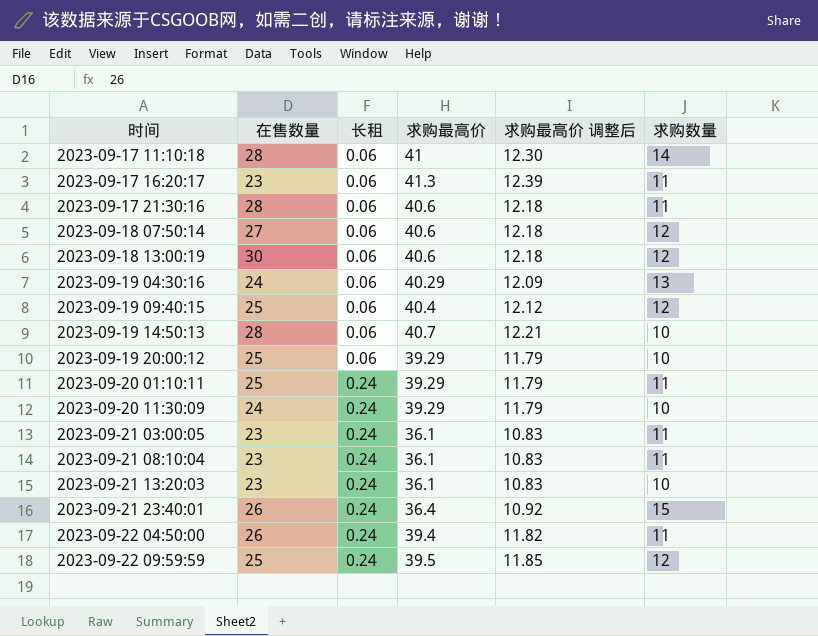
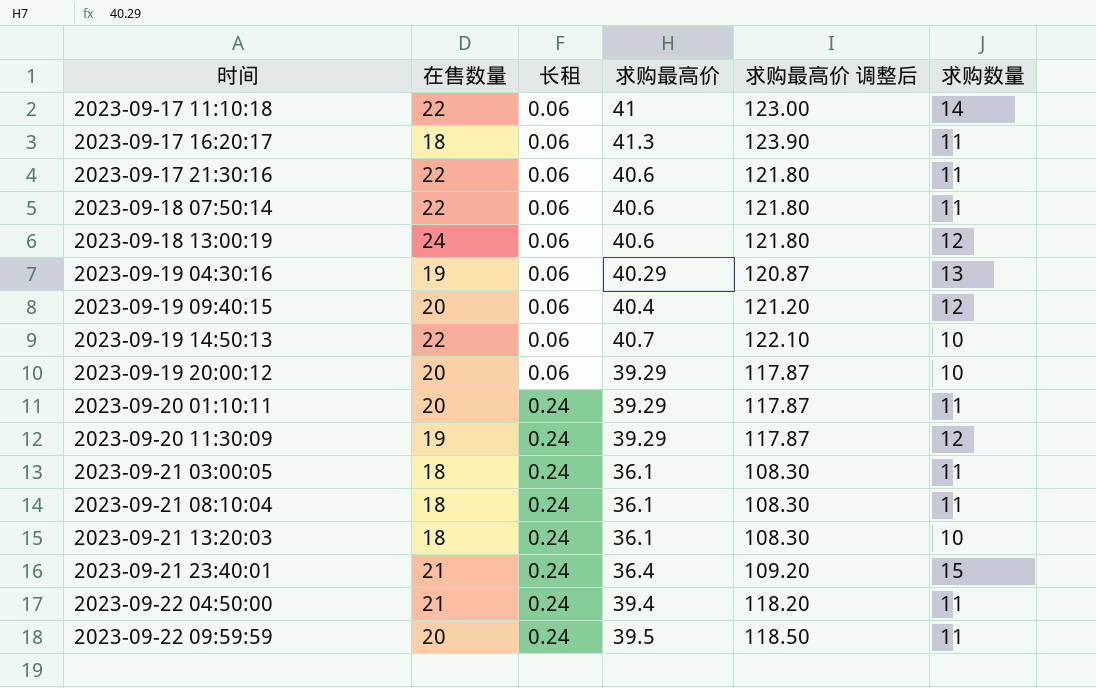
column 求购最高价 调整后 | formula: [求购最高价] * 0.3 -> [求购最高价] * 3
2023-09-17 11:10:18 | 在售数量: 28 -> 22
2023-09-17 16:20:17 | 在售数量: 23 -> 18
2023-09-17 21:30:16 | 在售数量: 28 -> 22
2023-09-18 07:50:14 | 在售数量: 27 -> 22
2023-09-18 07:50:14 | 求购数量: 12 -> 11
2023-09-18 13:00:19 | 在售数量: 30 -> 24
2023-09-19 04:30:16 | 在售数量: 24 -> 19
2023-09-19 09:40:15 | 在售数量: 25 -> 20
2023-09-19 14:50:13 | 在售数量: 28 -> 22
2023-09-19 20:00:12 | 在售数量: 25 -> 20
2023-09-20 01:10:11 | 在售数量: 25 -> 20
2023-09-20 11:30:09 | 在售数量: 24 -> 19
2023-09-20 11:30:09 | 求购数量: 10 -> 12
2023-09-21 03:00:05 | 在售数量: 23 -> 18
2023-09-21 08:10:04 | 在售数量: 23 -> 18
2023-09-21 13:20:03 | 在售数量: 23 -> 18
2023-09-21 23:40:01 | 在售数量: 26 -> 21
2023-09-22 04:50:00 | 在售数量: 26 -> 21
2023-09-22 09:59:59 | 在售数量: 25 -> 20
2023-09-22 09:59:59 | 求购数量: 12 -> 11

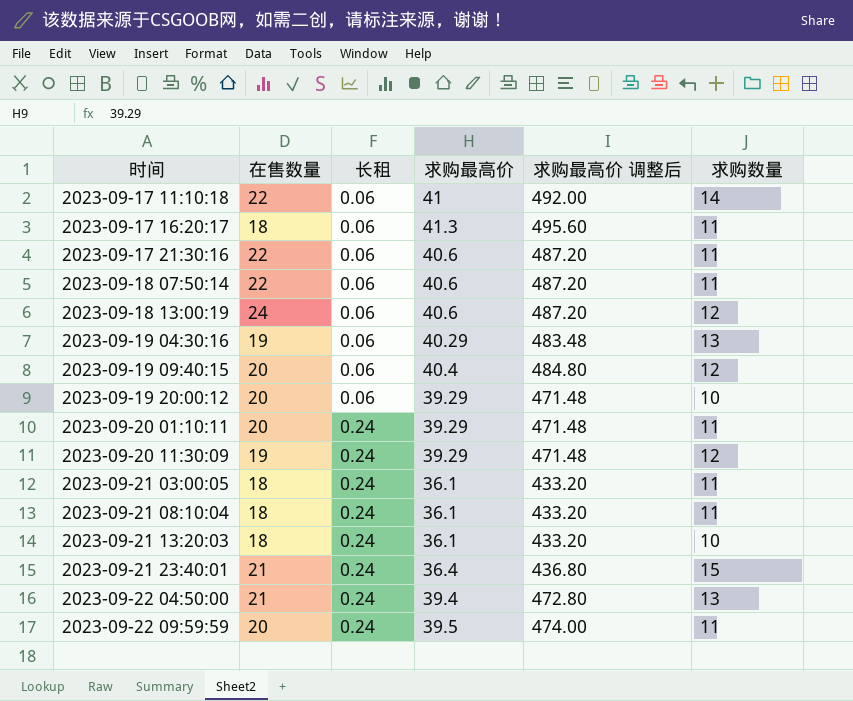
column 求购最高价 调整后 | formula: [求购最高价] * 3 -> [求购最高价] * 12
row 2023-09-19 14:50:13: 22 | 0.06 | 40.7 | 122.10 | 10 -> none
2023-09-22 04:50:00 | 求购数量: 11 -> 13

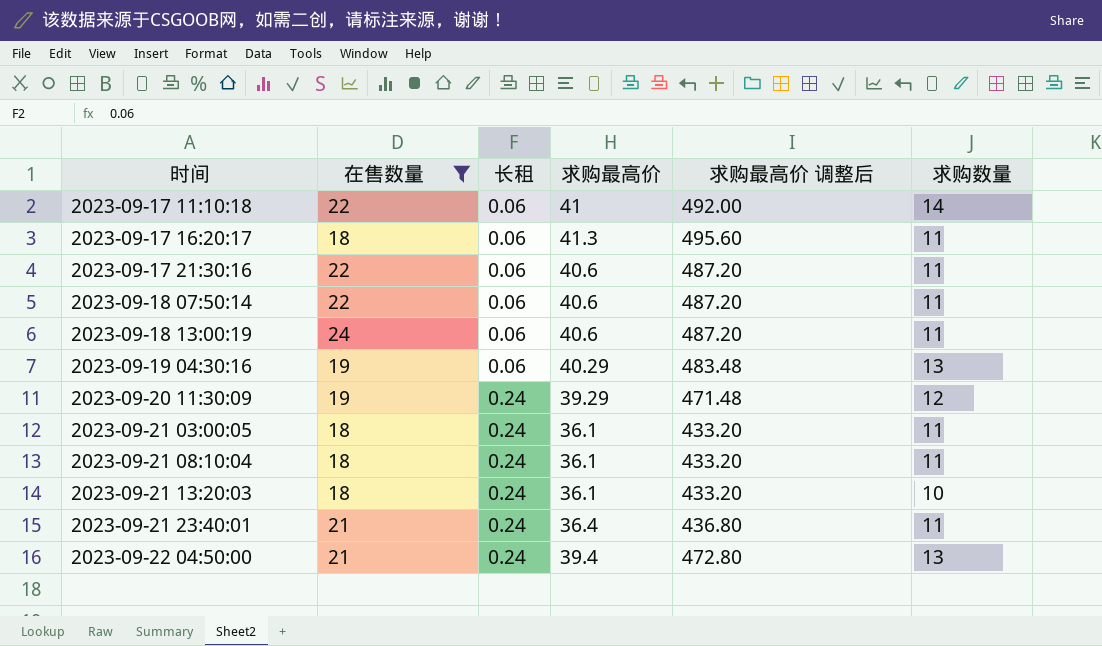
filter: none -> 在售数量 != 20
2023-09-18 13:00:19 | 求购数量: 12 -> 11
2023-09-21 23:40:01 | 求购数量: 15 -> 11

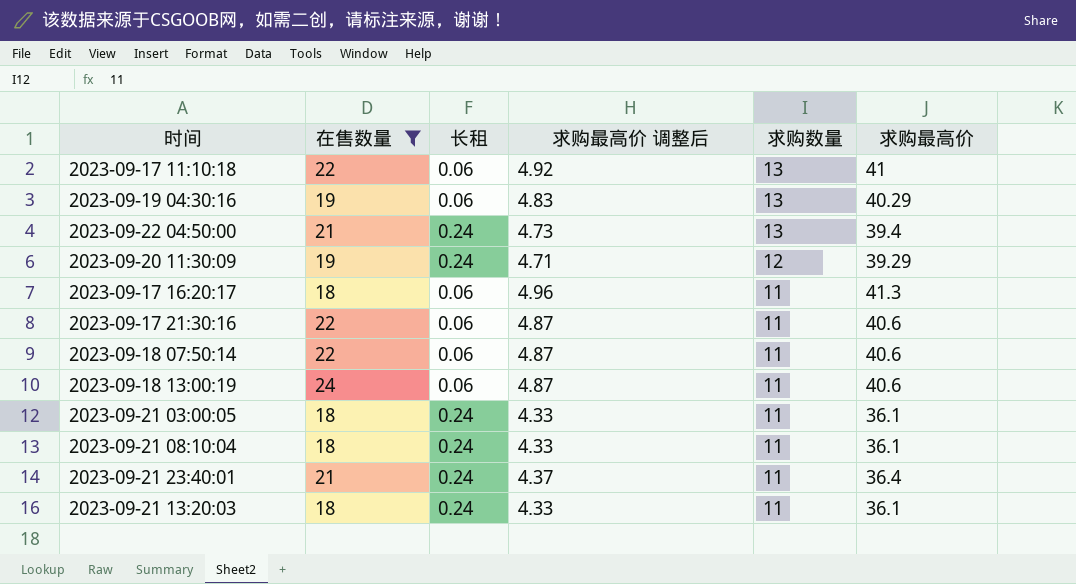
row order: 时间 ascending -> 求购数量 descending
column 求购最高价 调整后 | formula: [求购最高价] * 12 -> [求购最高价] * 0.12
column 求购最高价 | position: 4 -> 6
2023-09-17 11:10:18 | 求购数量: 14 -> 13
2023-09-21 13:20:03 | 求购数量: 10 -> 11

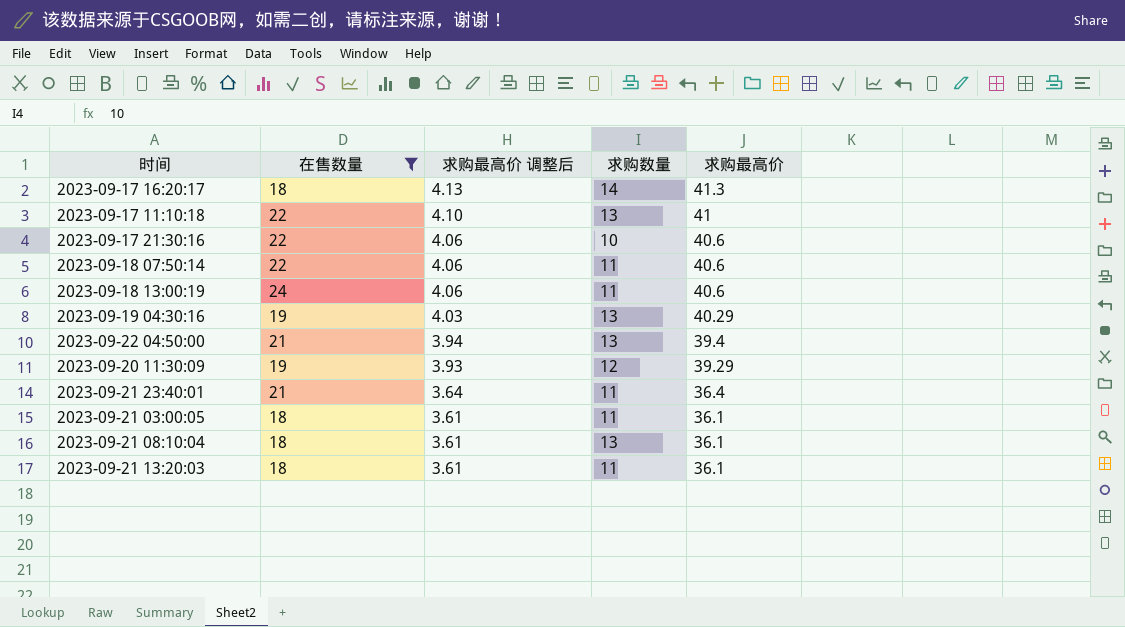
row order: 求购数量 descending -> 求购最高价 调整后 descending
column 长租 | position: 3 -> none
column 求购最高价 调整后 | formula: [求购最高价] * 0.12 -> [求购最高价] * 0.1
2023-09-17 16:20:17 | 求购数量: 11 -> 14
2023-09-17 21:30:16 | 求购数量: 11 -> 10
2023-09-21 08:10:04 | 求购数量: 11 -> 13

